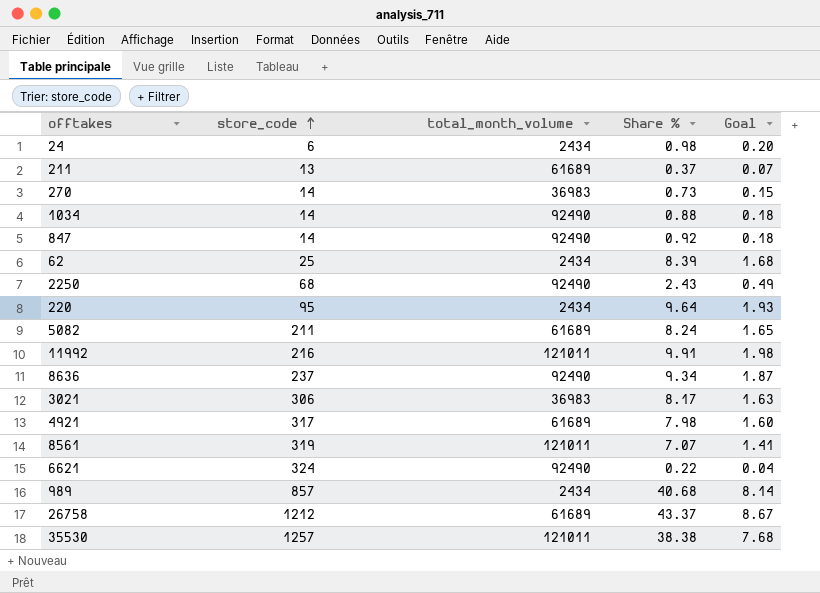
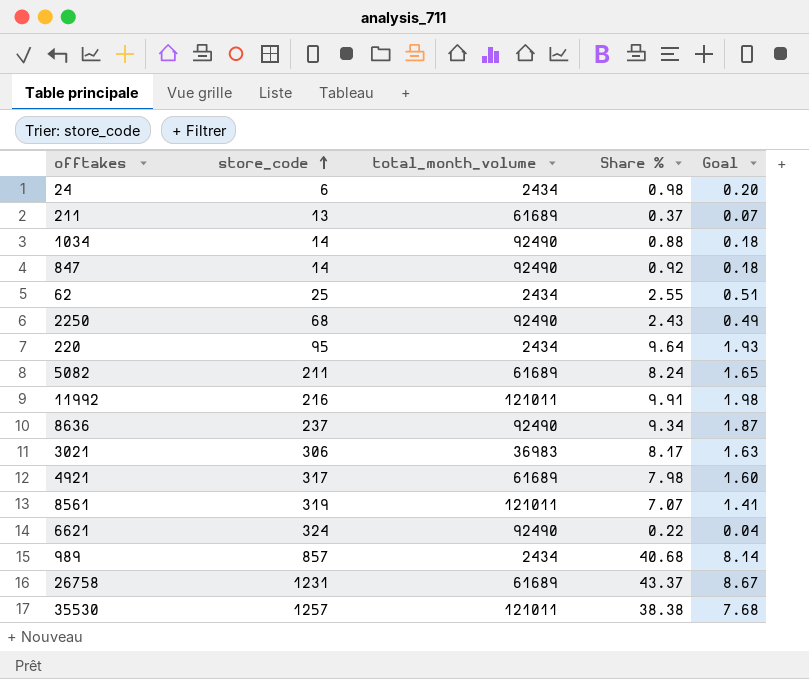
row 270: 14 | 36983 | 0.73 | 0.15 -> none
62 | Share %: 8.39 -> 2.55
62 | Goal: 1.68 -> 0.51
26758 | store_code: 1212 -> 1231

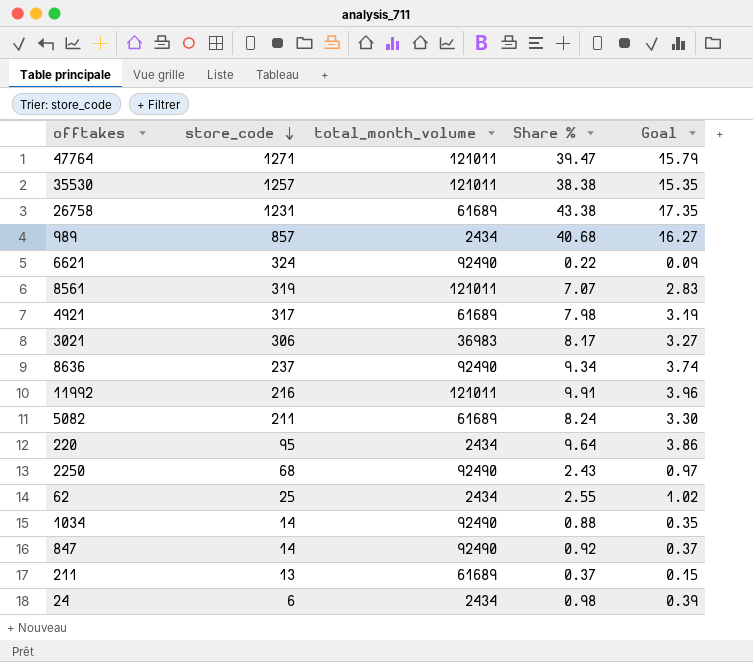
row order: store_code ascending -> store_code descending
column Goal | formula: [Share %] * 0.2 -> [Share %] * 0.4
row 47764: none -> 1271 | 121011 | 39.47 | 15.79
26758 | Share %: 43.37 -> 43.38

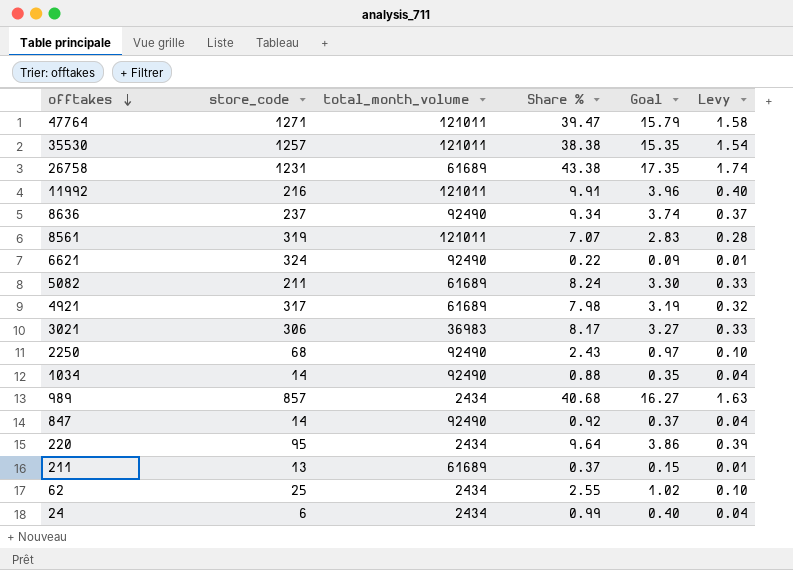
row order: store_code descending -> offtakes descending
column Levy | formula: none -> [Share %] * 0.04
24 | Share %: 0.98 -> 0.99
24 | Goal: 0.39 -> 0.40

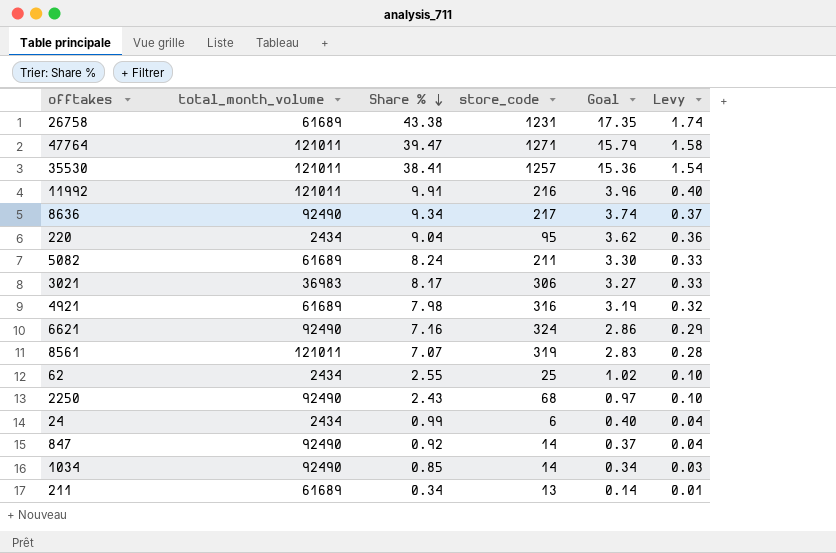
row order: offtakes descending -> Share % descending
column store_code | position: 2 -> 4
row 989: 857 | 2434 | 40.68 | 16.27 | 1.63 -> none
35530 | Share %: 38.38 -> 38.41
35530 | Goal: 15.35 -> 15.36
8636 | store_code: 237 -> 217
220 | Share %: 9.64 -> 9.04
220 | Goal: 3.86 -> 3.62
220 | Levy: 0.39 -> 0.36
4921 | store_code: 317 -> 316
6621 | Share %: 0.22 -> 7.16
6621 | Goal: 0.09 -> 2.86
6621 | Levy: 0.01 -> 0.29
1034 | Share %: 0.88 -> 0.85
1034 | Goal: 0.35 -> 0.34
1034 | Levy: 0.04 -> 0.03
211 | Share %: 0.37 -> 0.34
211 | Goal: 0.15 -> 0.14

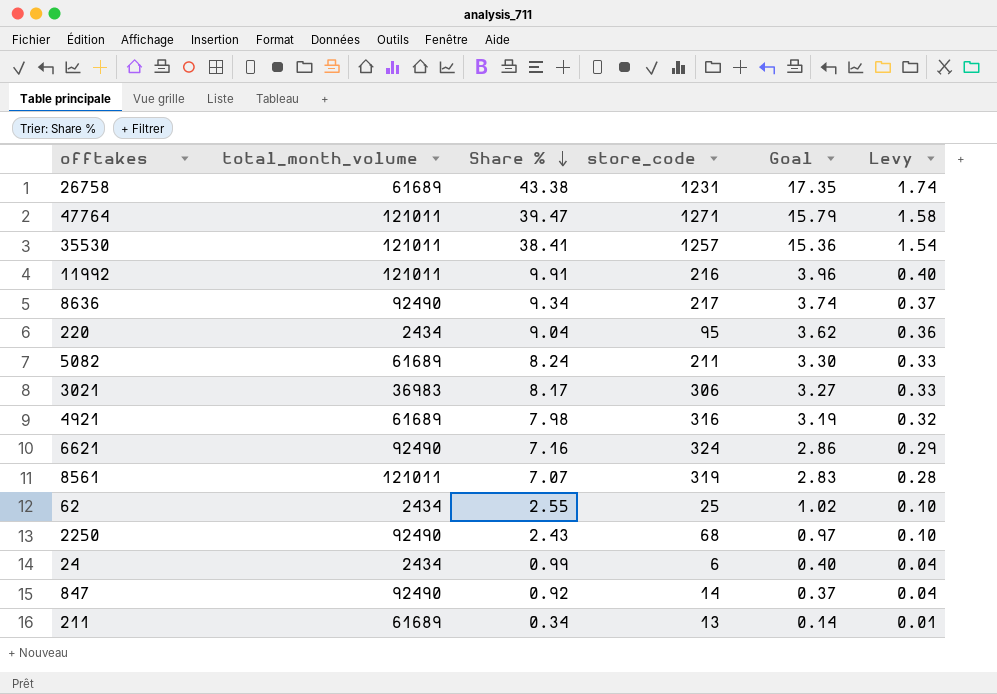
row 1034: 92490 | 0.85 | 14 | 0.34 | 0.03 -> none

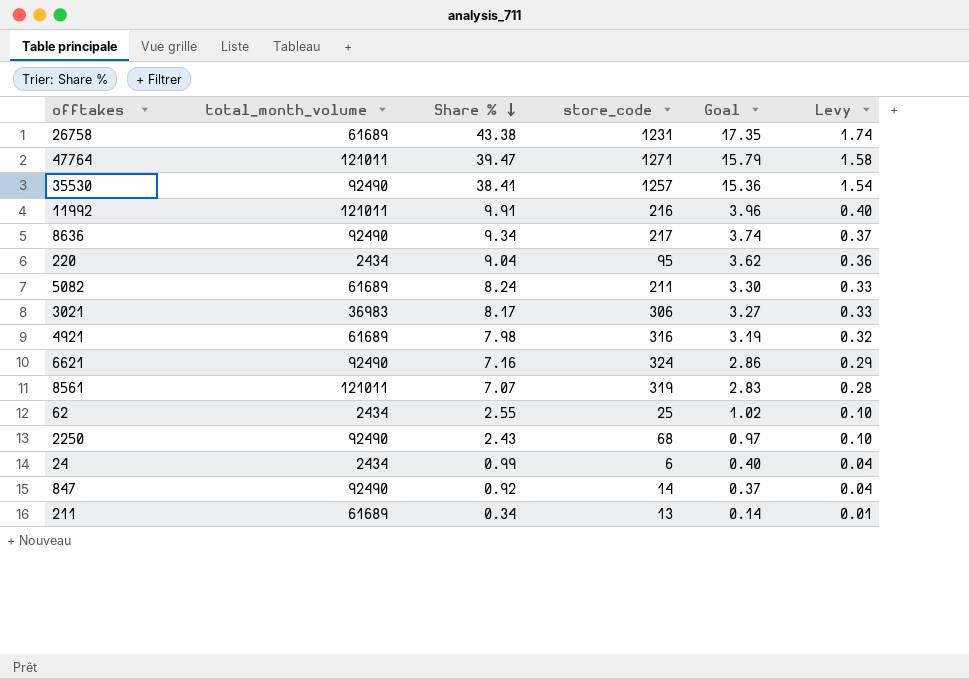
35530 | total_month_volume: 121011 -> 92490

